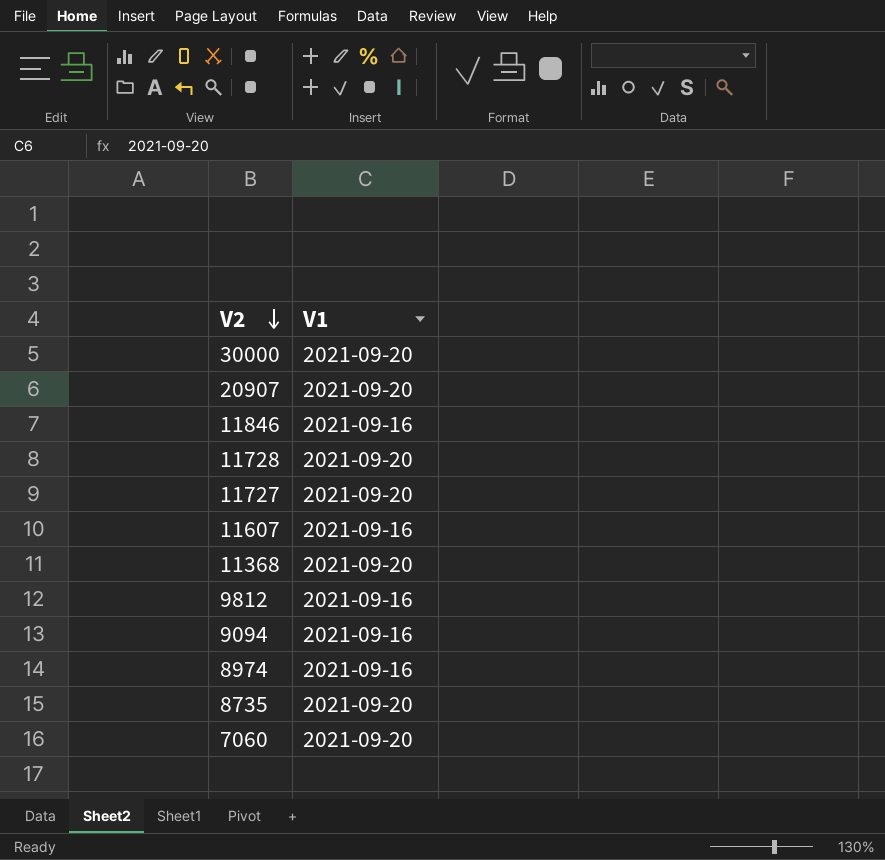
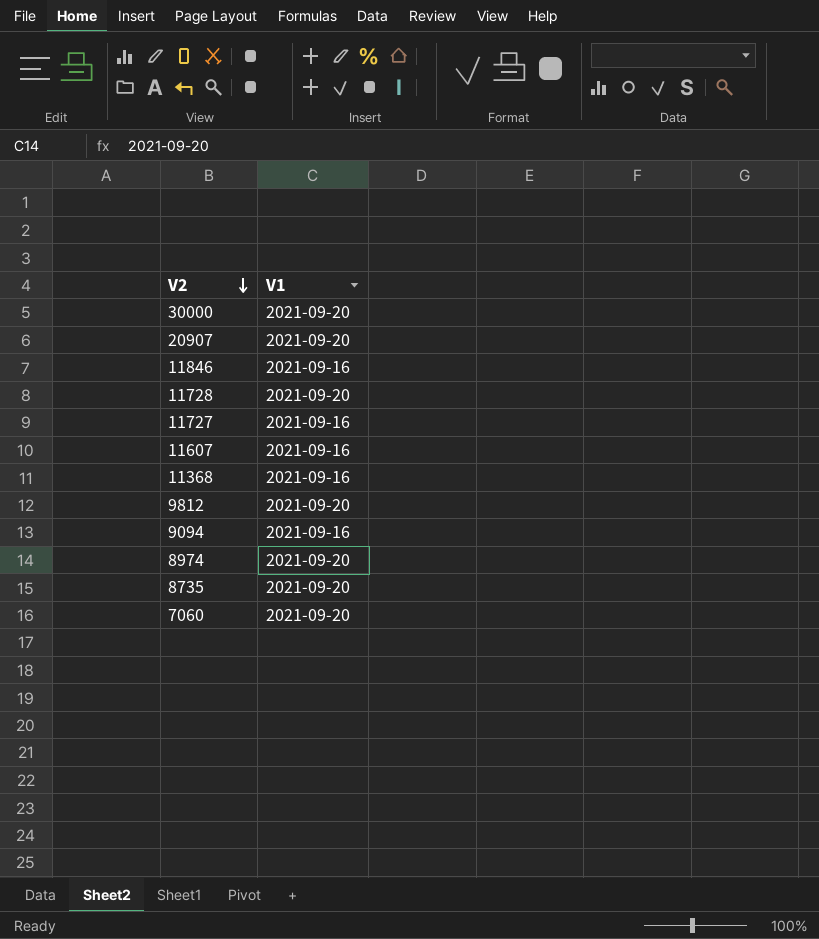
11727 | V1: 2021-09-20 -> 2021-09-16
11368 | V1: 2021-09-20 -> 2021-09-16
9812 | V1: 2021-09-16 -> 2021-09-20
8974 | V1: 2021-09-16 -> 2021-09-20

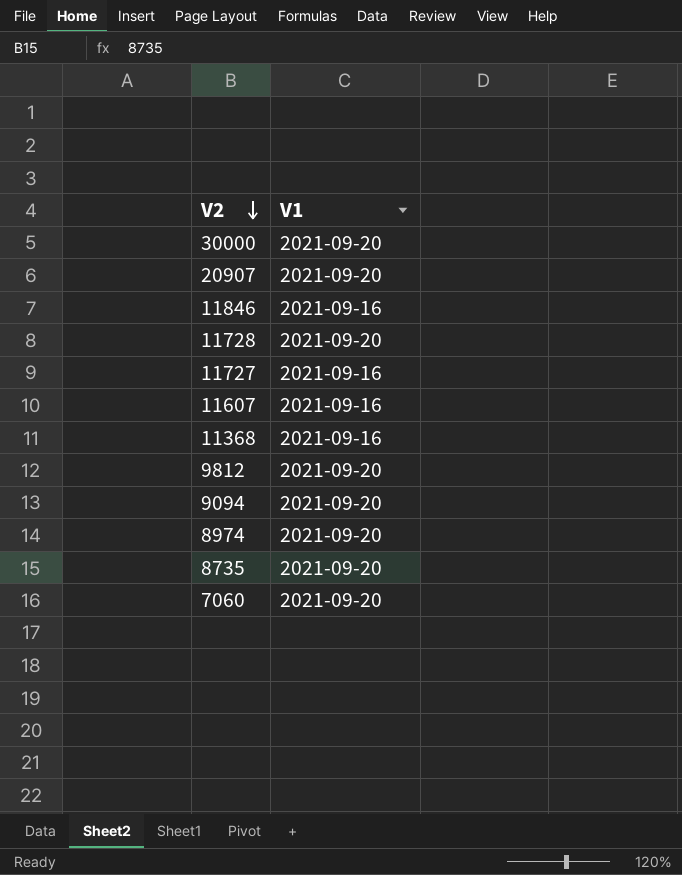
9094 | V1: 2021-09-16 -> 2021-09-20

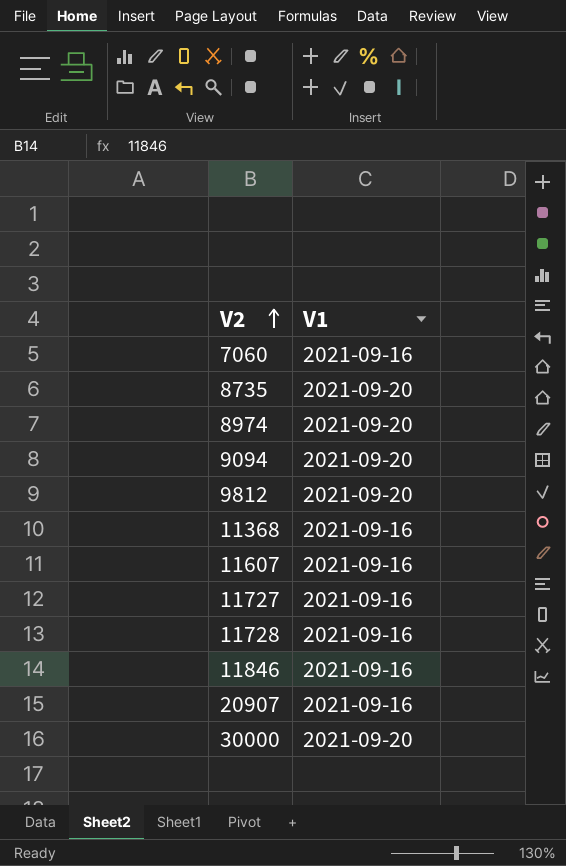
row order: V2 descending -> V2 ascending
7060 | V1: 2021-09-20 -> 2021-09-16
11728 | V1: 2021-09-20 -> 2021-09-16
20907 | V1: 2021-09-20 -> 2021-09-16

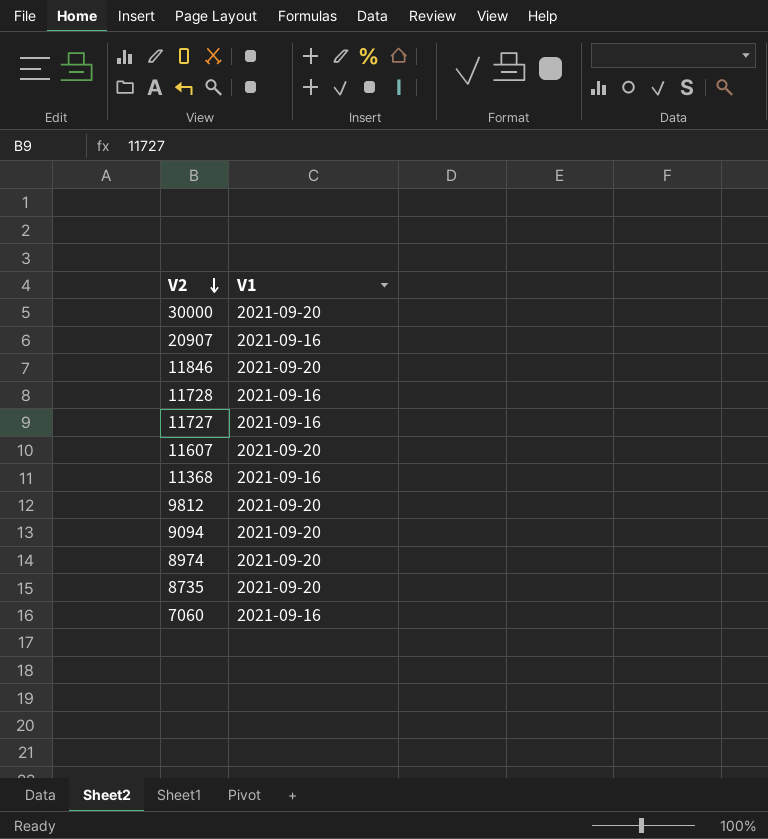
row order: V2 ascending -> V2 descending
11846 | V1: 2021-09-16 -> 2021-09-20
11607 | V1: 2021-09-16 -> 2021-09-20

